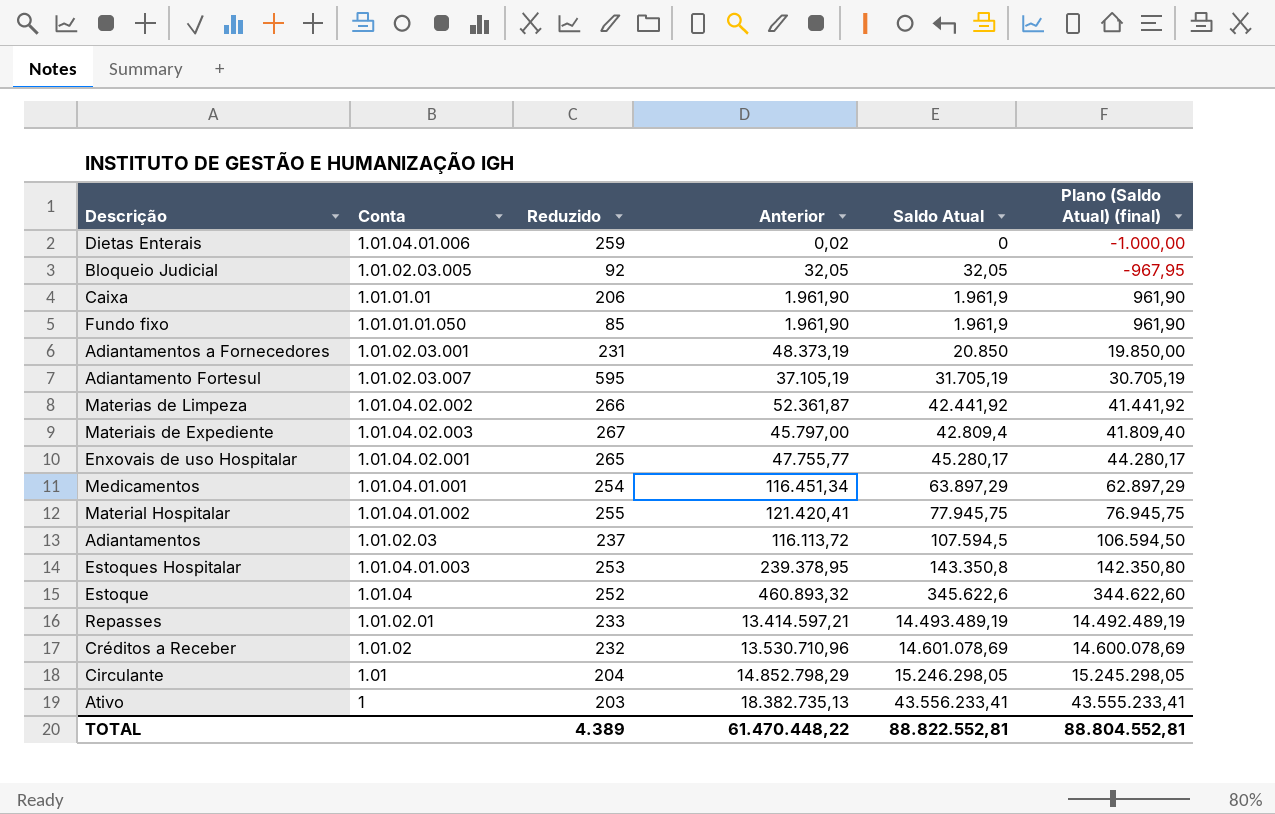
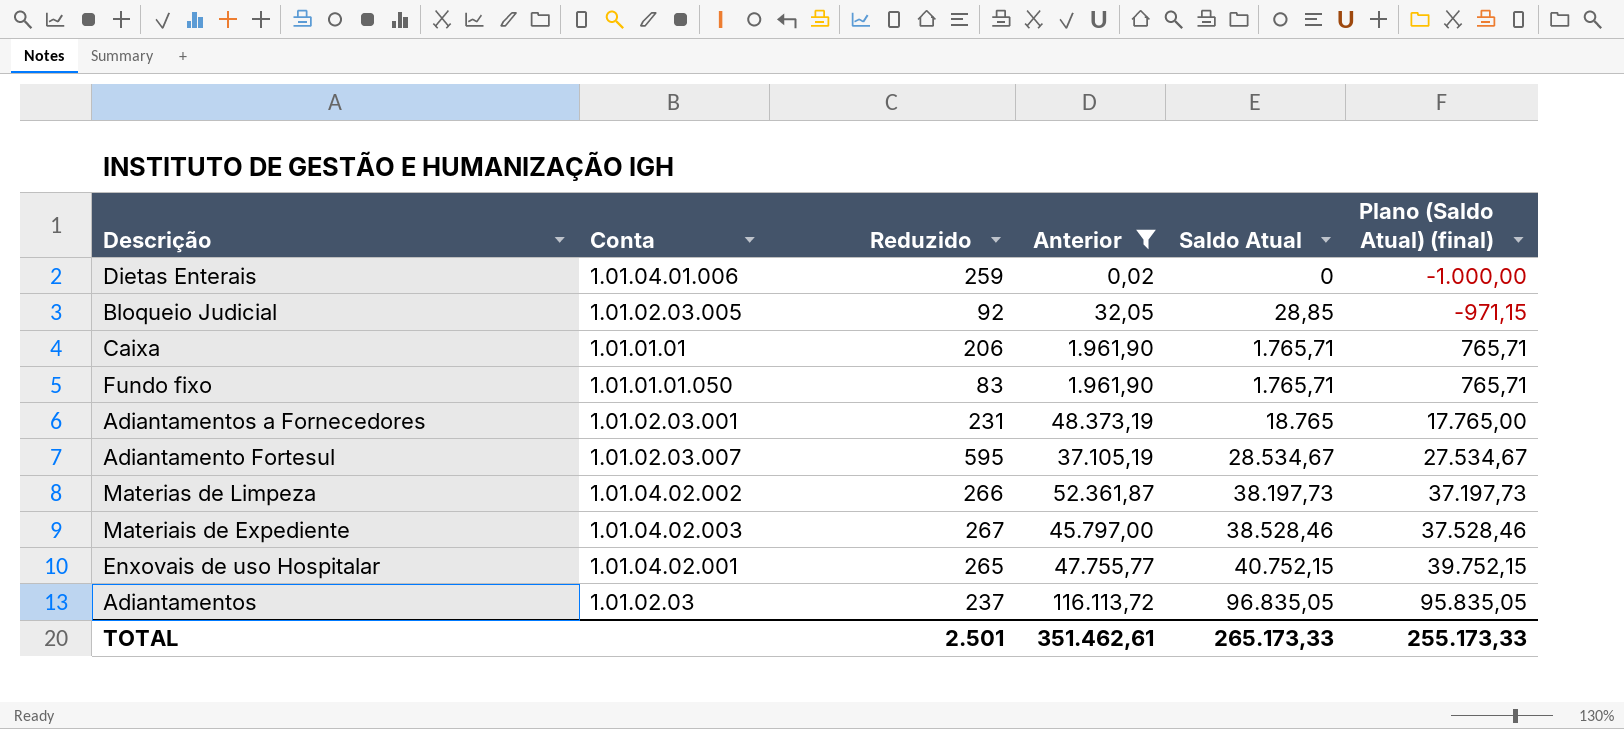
filter: none -> Anterior <= 116.113,72
Bloqueio Judicial | Saldo Atual: 32,05 -> 28,85
Bloqueio Judicial | Plano (Saldo Atual) (final): -967,95 -> -971,15
Caixa | Saldo Atual: 1.961,9 -> 1.765,71
Caixa | Plano (Saldo Atual) (final): 961,90 -> 765,71
Fundo fixo | Reduzido: 85 -> 83
Fundo fixo | Saldo Atual: 1.961,9 -> 1.765,71
Fundo fixo | Plano (Saldo Atual) (final): 961,90 -> 765,71
Adiantamentos a Fornecedores | Saldo Atual: 20.850 -> 18.765
Adiantamentos a Fornecedores | Plano (Saldo Atual) (final): 19.850,00 -> 17.765,00
Adiantamento Fortesul | Saldo Atual: 31.705,19 -> 28.534,67
Adiantamento Fortesul | Plano (Saldo Atual) (final): 30.705,19 -> 27.534,67
Materias de Limpeza | Saldo Atual: 42.441,92 -> 38.197,73
Materias de Limpeza | Plano (Saldo Atual) (final): 41.441,92 -> 37.197,73
Materiais de Expediente | Saldo Atual: 42.809,4 -> 38.528,46
Materiais de Expediente | Plano (Saldo Atual) (final): 41.809,40 -> 37.528,46
Enxovais de uso Hospitalar | Saldo Atual: 45.280,17 -> 40.752,15
Enxovais de uso Hospitalar | Plano (Saldo Atual) (final): 44.280,17 -> 39.752,15
Adiantamentos | Saldo Atual: 107.594,5 -> 96.835,05
Adiantamentos | Plano (Saldo Atual) (final): 106.594,50 -> 95.835,05
TOTAL | Reduzido: 4.389 -> 2.501
TOTAL | Anterior: 61.470.448,22 -> 351.462,61
TOTAL | Saldo Atual: 88.822.552,81 -> 265.173,33
TOTAL | Plano (Saldo Atual) (final): 88.804.552,81 -> 255.173,33

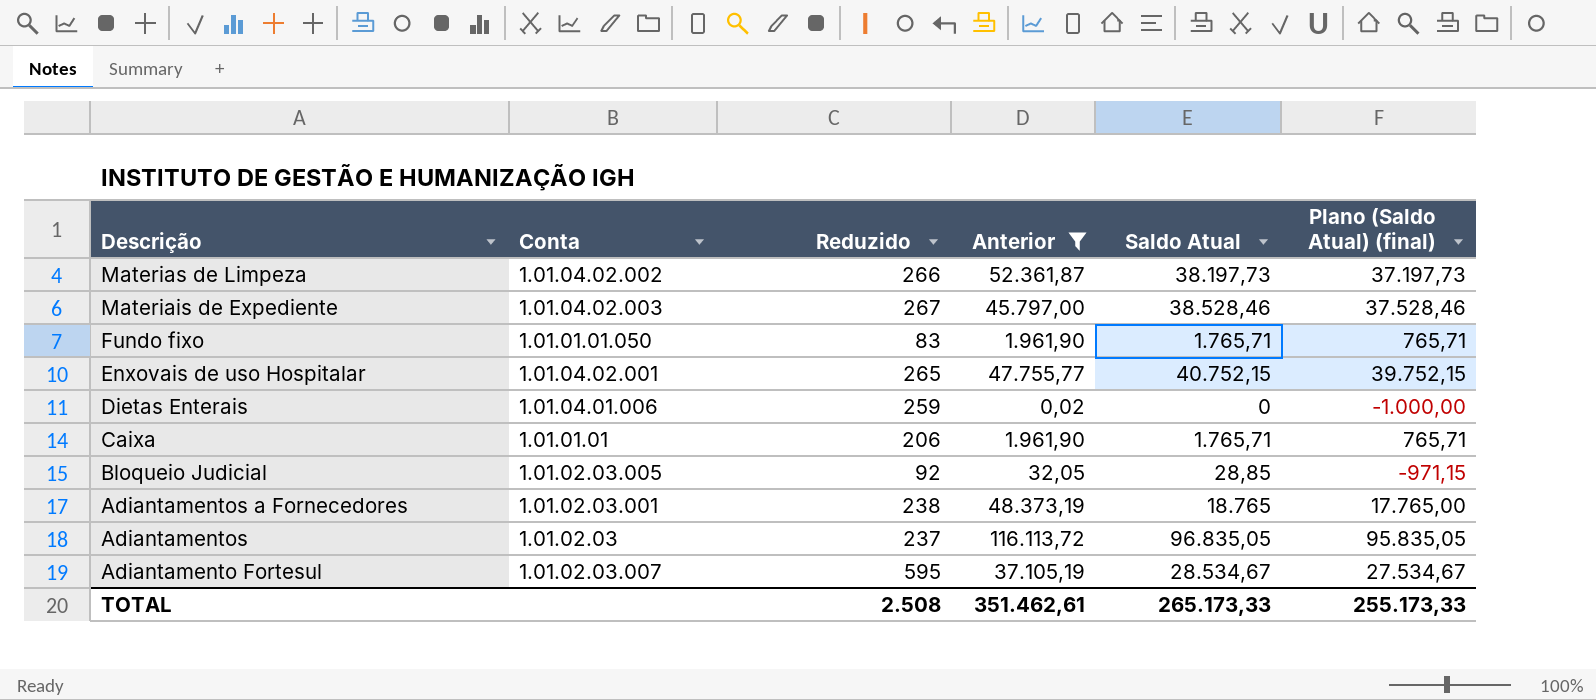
row order: Saldo Atual ascending -> Descrição descending
Adiantamentos a Fornecedores | Reduzido: 231 -> 238
TOTAL | Reduzido: 2.501 -> 2.508

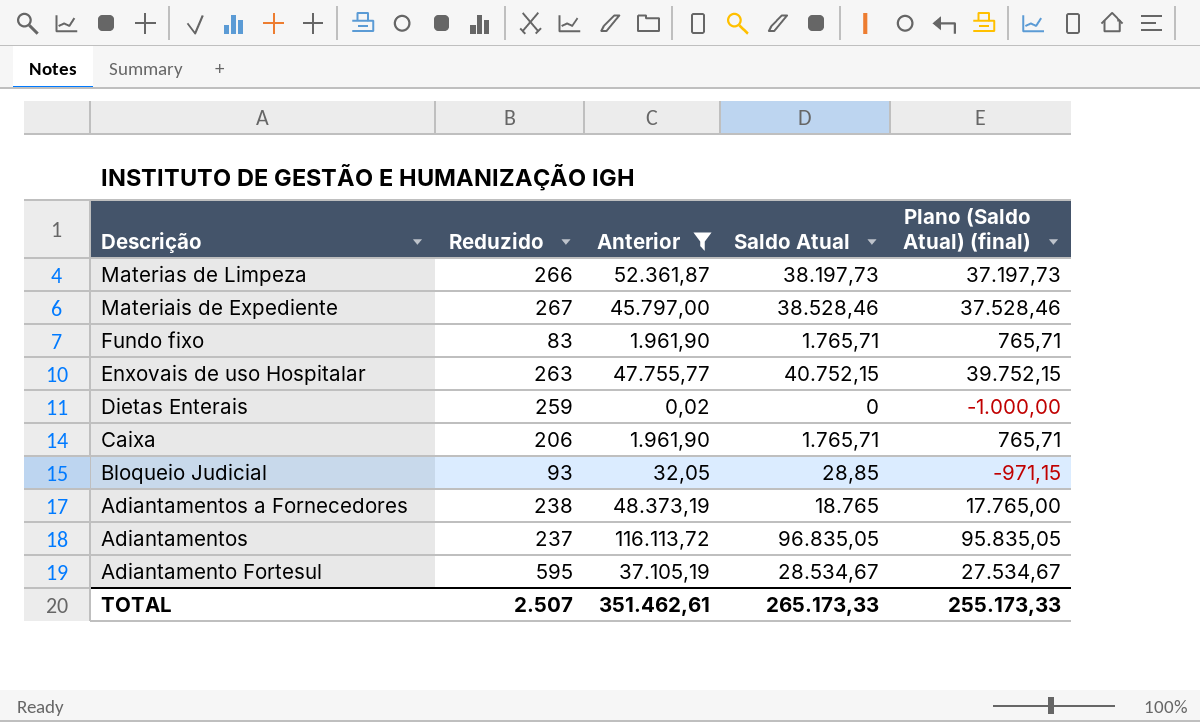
column Conta | position: 2 -> none
Enxovais de uso Hospitalar | Reduzido: 265 -> 263
Bloqueio Judicial | Reduzido: 92 -> 93
TOTAL | Reduzido: 2.508 -> 2.507

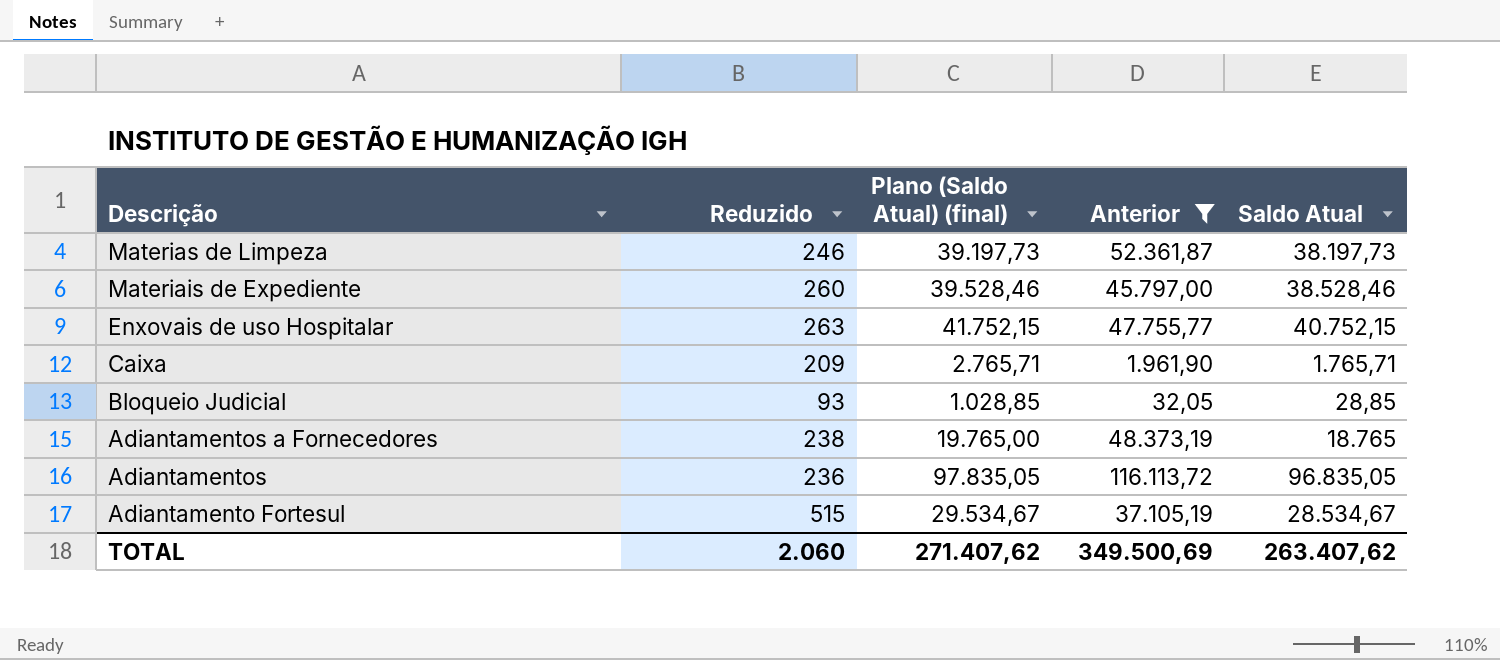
column Plano (Saldo Atual) (final) | formula: [Saldo Atual] - 1000 -> [Saldo Atual] + 1000
column Plano (Saldo Atual) (final) | position: 5 -> 3
row Fundo fixo: 83 | 1.961,90 | 1.765,71 | 765,71 -> none
row Dietas Enterais: 259 | 0,02 | 0 | -1.000,00 -> none
Materias de Limpeza | Reduzido: 266 -> 246
Materiais de Expediente | Reduzido: 267 -> 260
Caixa | Reduzido: 206 -> 209
Adiantamentos | Reduzido: 237 -> 236
Adiantamento Fortesul | Reduzido: 595 -> 515
TOTAL | Reduzido: 2.507 -> 2.060
TOTAL | Plano (Saldo Atual) (final): 255.173,33 -> 271.407,62
TOTAL | Anterior: 351.462,61 -> 349.500,69
TOTAL | Saldo Atual: 265.173,33 -> 263.407,62

